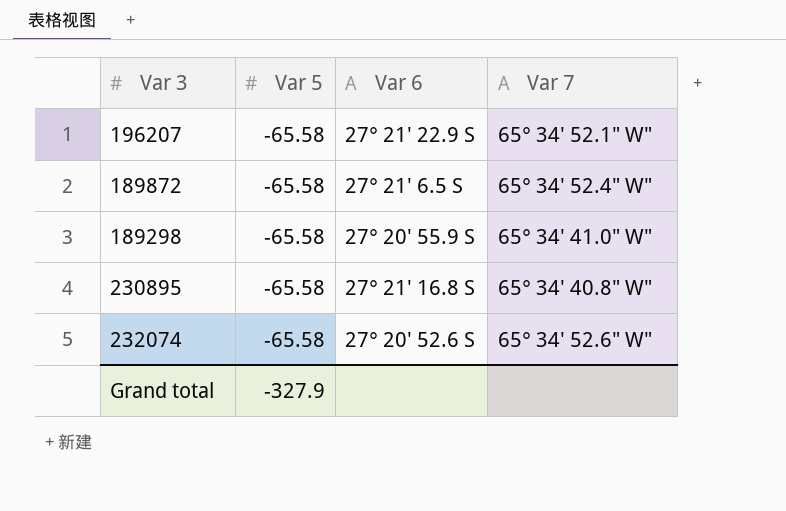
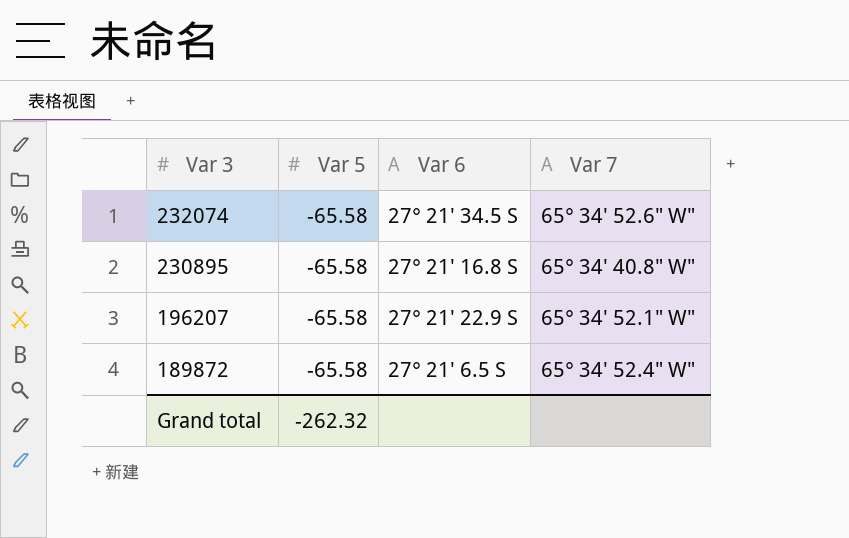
row order: none -> Var 3 descending
row 189298: -65.58 | 27° 20' 55.9 S | 65° 34' 41.0" W" -> none
232074 | Var 6: 27° 20' 52.6 S -> 27° 21' 34.5 S
Grand total | Var 5: -327.9 -> -262.32

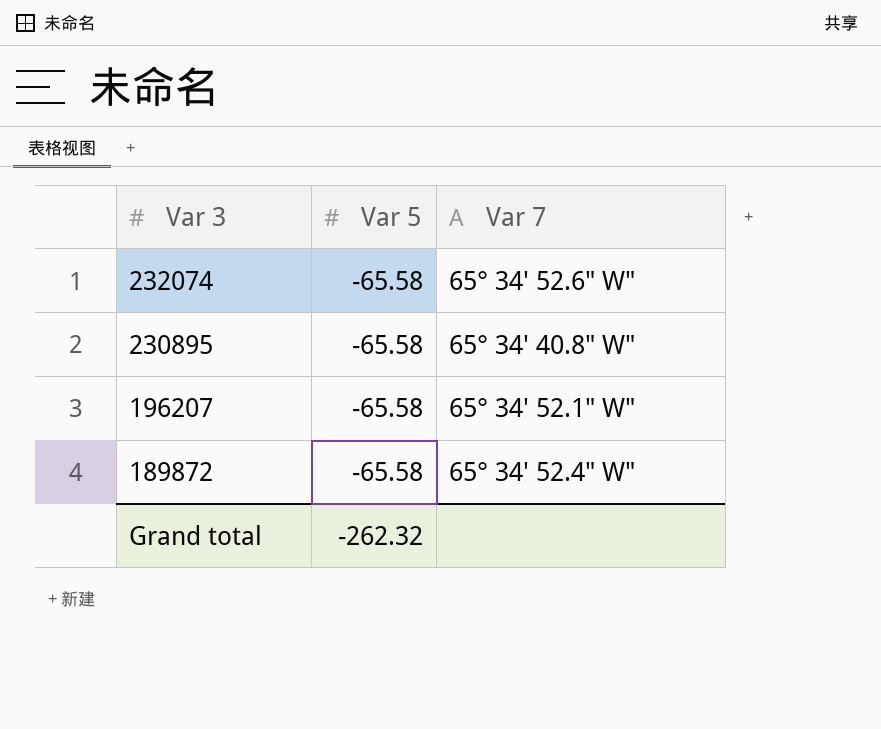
column Var 6 | position: 3 -> none

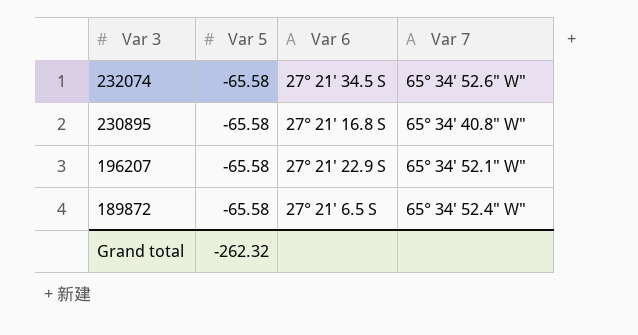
column Var 6 | position: none -> 3

